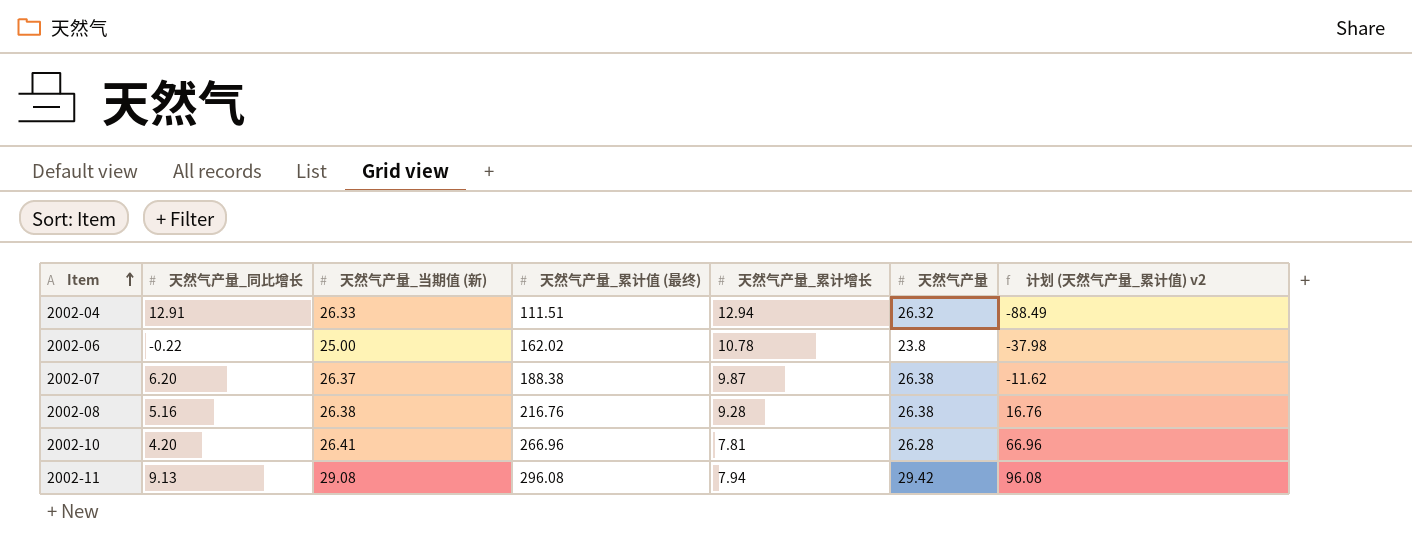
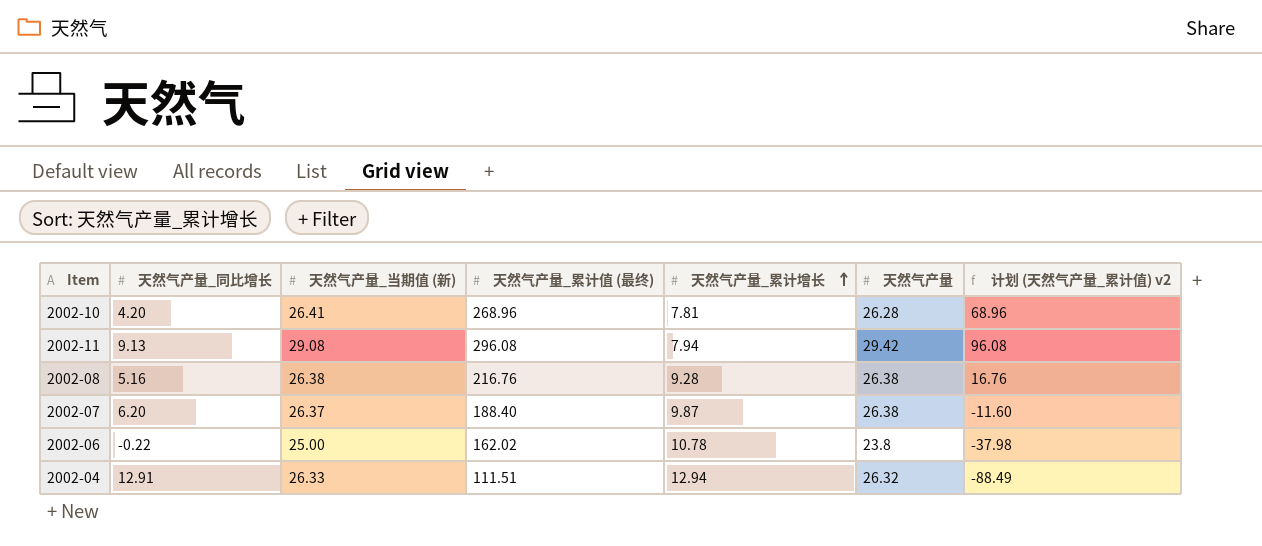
row order: Item ascending -> 天然气产量_累计增长 ascending
2002-10 | 天然气产量_累计值 (最终): 266.96 -> 268.96
2002-10 | 计划 (天然气产量_累计值) v2: 66.96 -> 68.96
2002-07 | 天然气产量_累计值 (最终): 188.38 -> 188.40
2002-07 | 计划 (天然气产量_累计值) v2: -11.62 -> -11.60

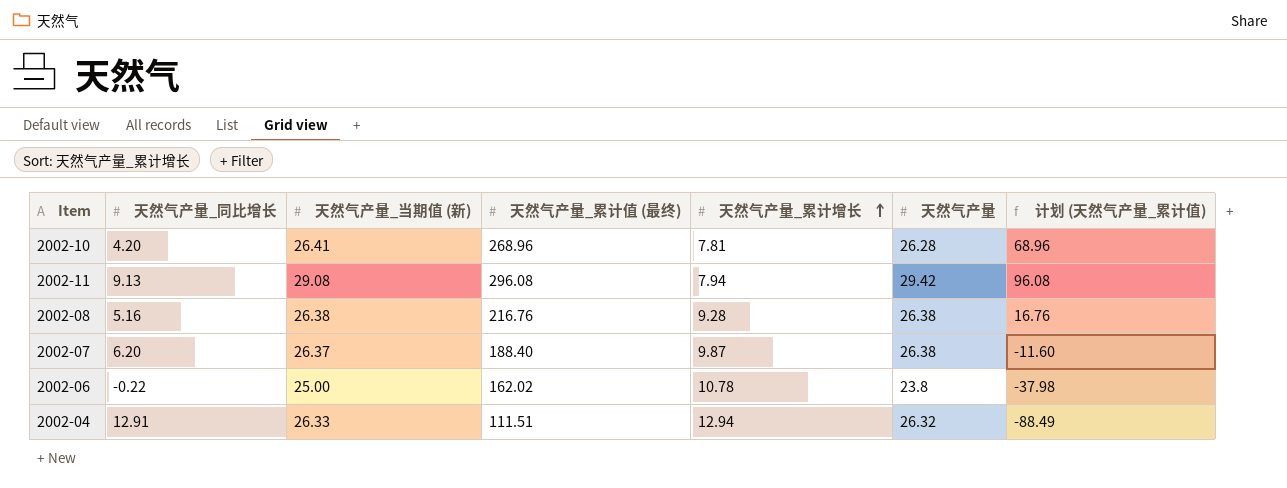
column name: 计划 (天然气产量_累计值) v2 -> 计划 (天然气产量_累计值)

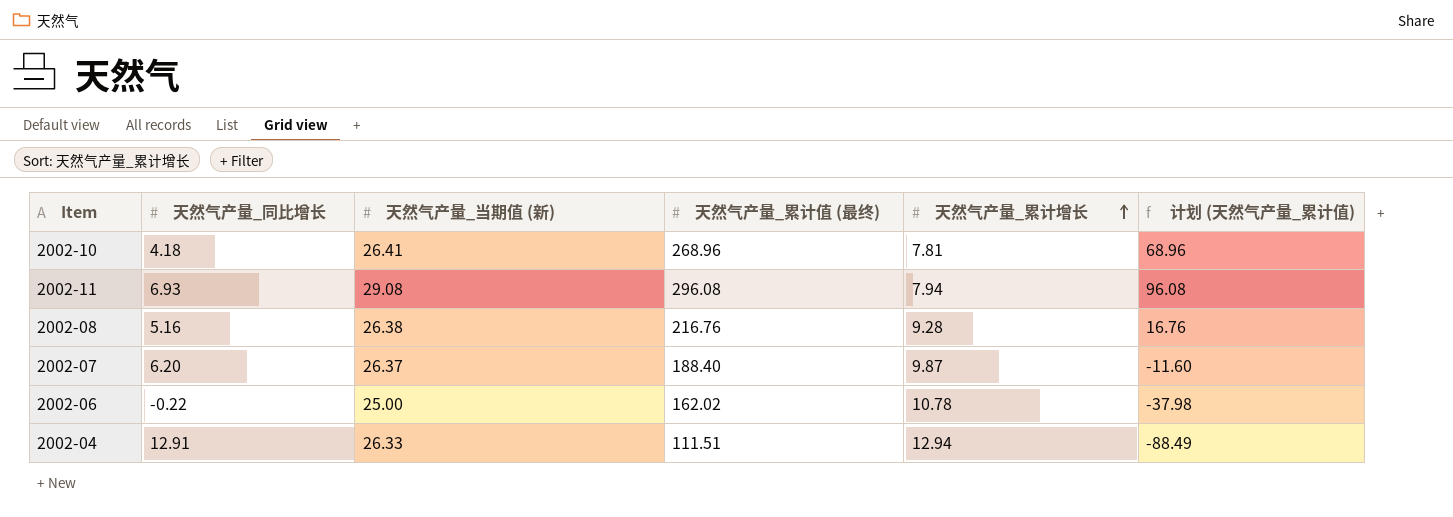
column 天然气产量 | position: 6 -> none
2002-10 | 天然气产量_同比增长: 4.20 -> 4.18
2002-11 | 天然气产量_同比增长: 9.13 -> 6.93

